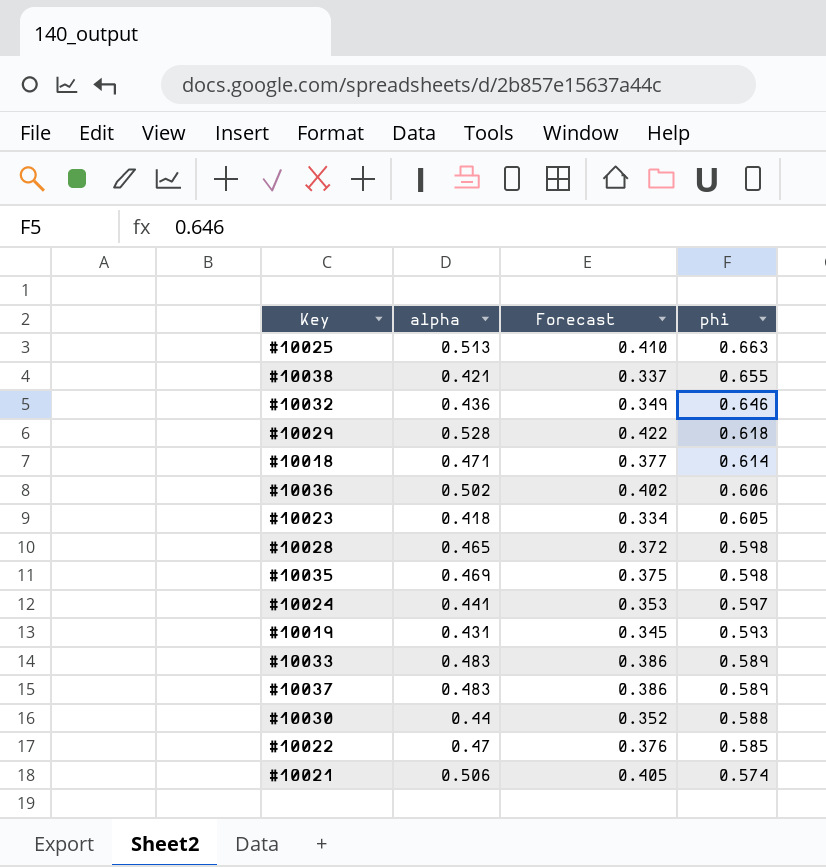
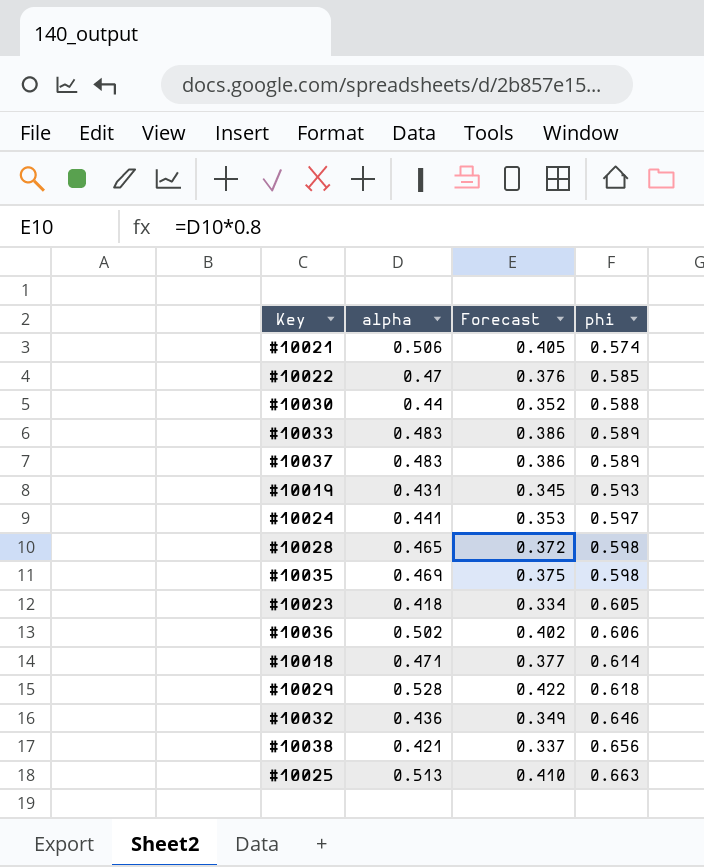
row order: phi descending -> phi ascending
#10038 | phi: 0.655 -> 0.656

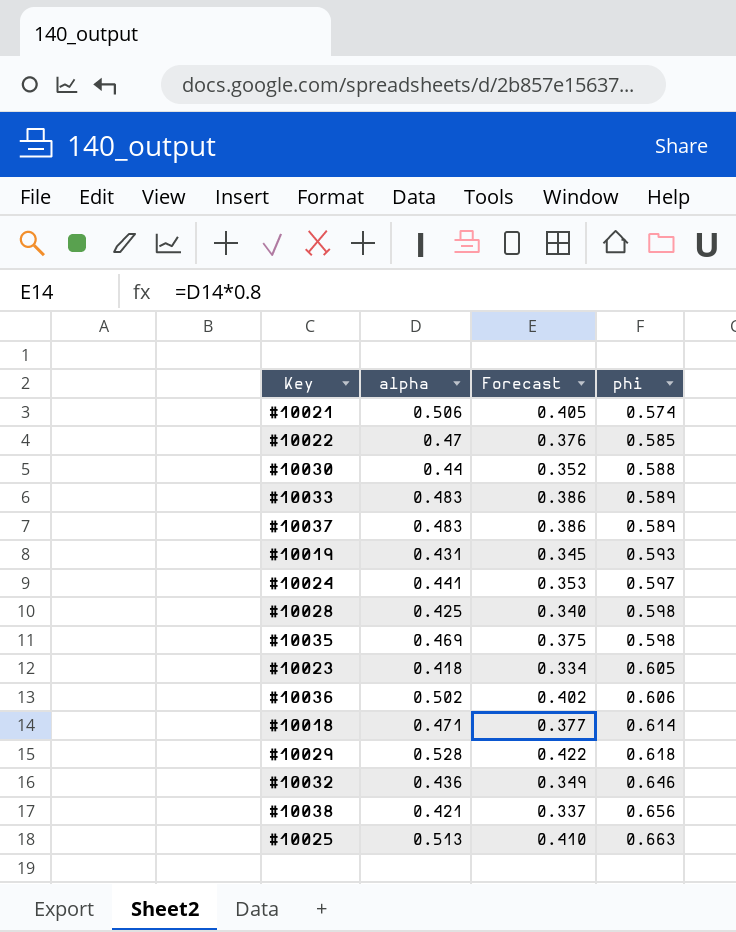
#10028 | alpha: 0.465 -> 0.425
#10028 | Forecast: 0.372 -> 0.340

